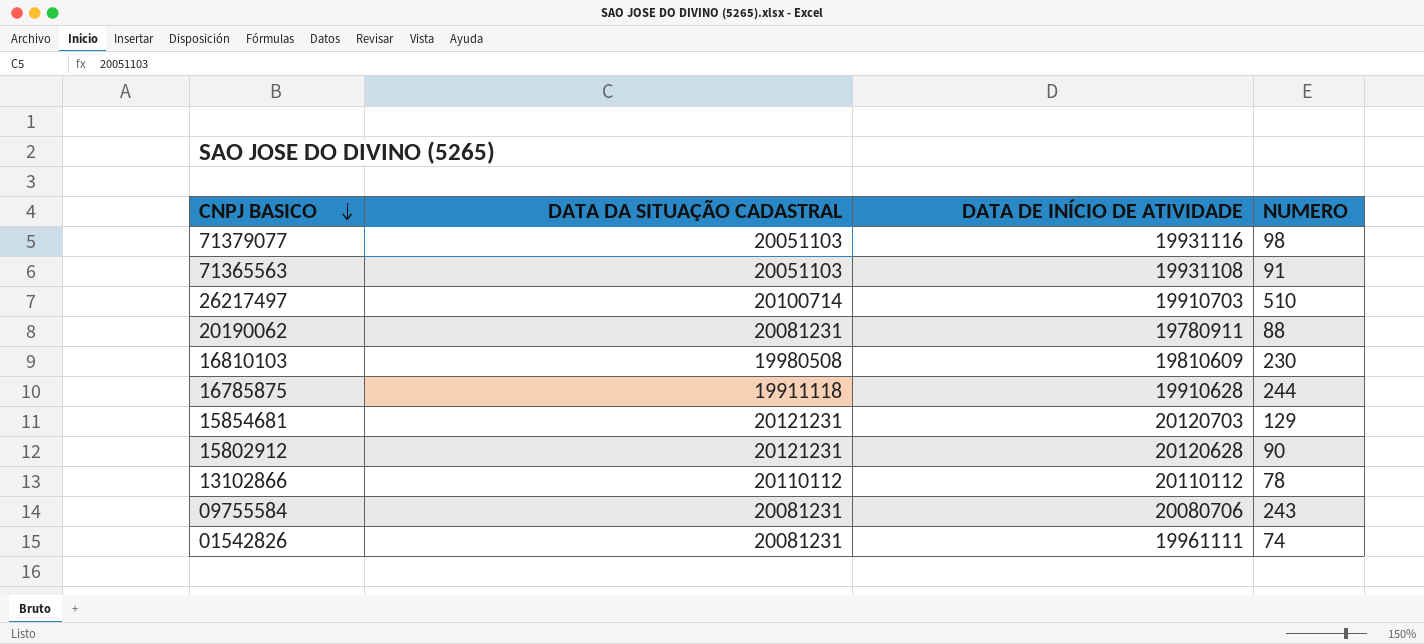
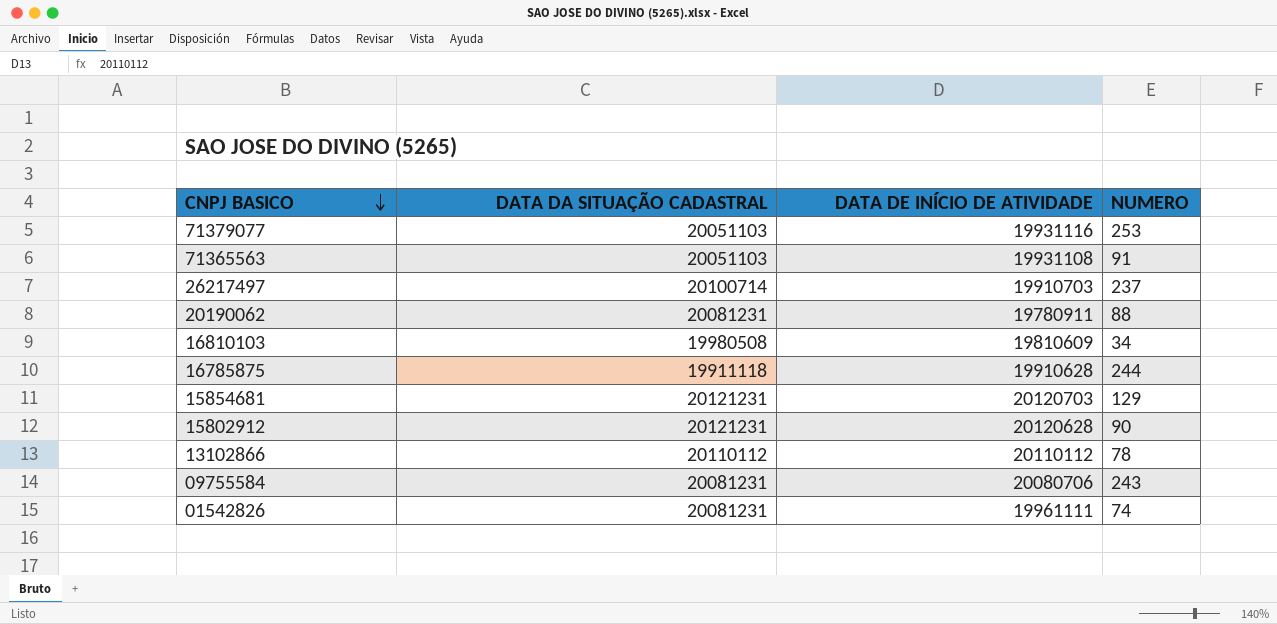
71379077 | NUMERO: 98 -> 253
26217497 | NUMERO: 510 -> 237
16810103 | NUMERO: 230 -> 34

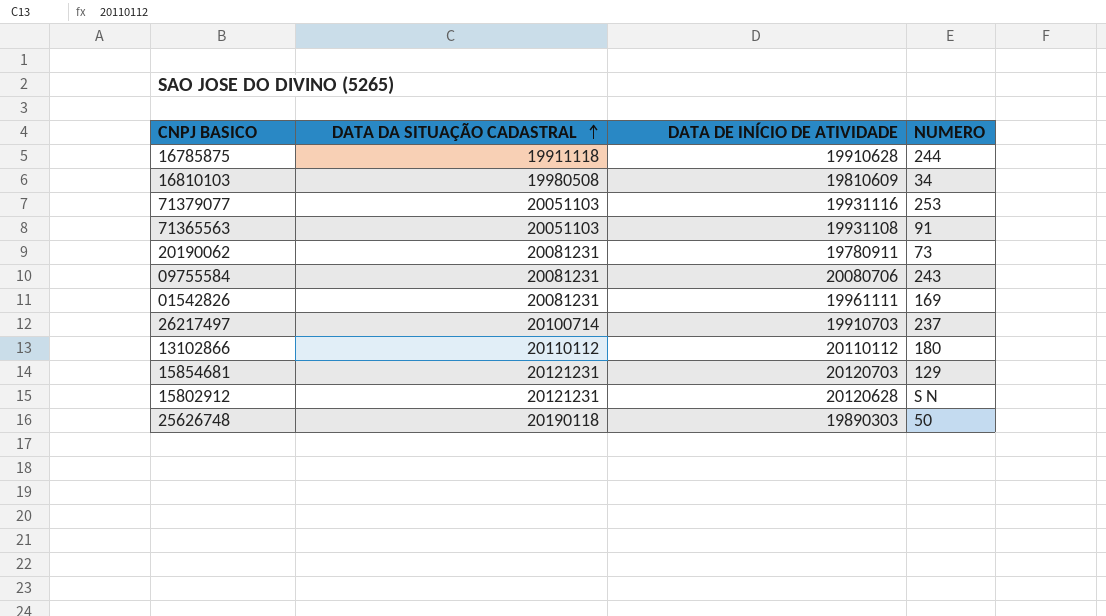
row order: CNPJ BASICO descending -> DATA DA SITUAÇÃO CADASTRAL ascending
20190062 | NUMERO: 88 -> 73
01542826 | NUMERO: 74 -> 169
13102866 | NUMERO: 78 -> 180
15802912 | NUMERO: 90 -> S N
row 25626748: none -> 20190118 | 19890303 | 50

